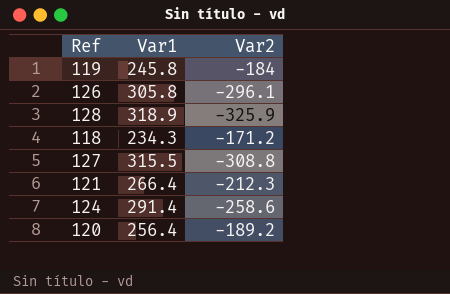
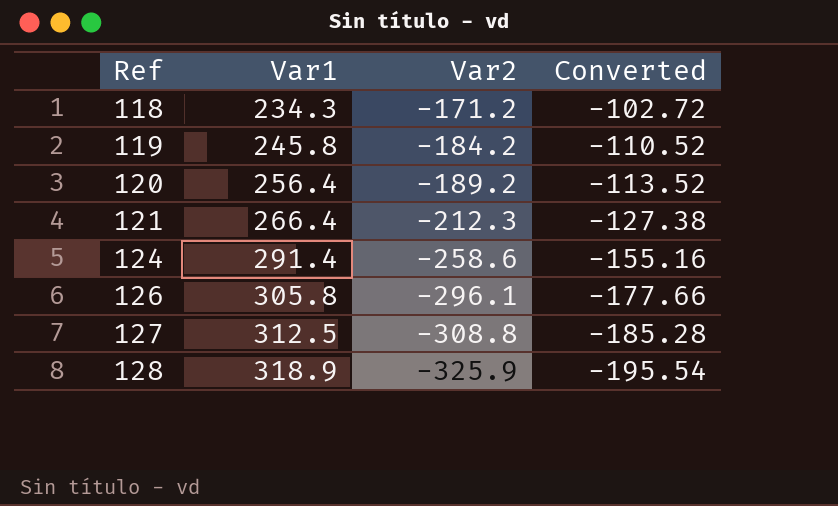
row order: none -> Ref ascending
column Converted | formula: none -> [Var2] * 0.6
119 | Var2: -184 -> -184.2
127 | Var1: 315.5 -> 312.5

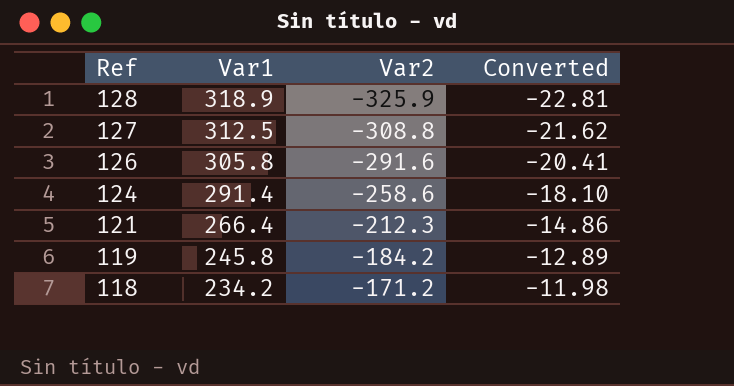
row order: Ref ascending -> Ref descending
column Converted | formula: [Var2] * 0.6 -> [Var2] * 0.07
row 120: 256.4 | -189.2 | -113.52 -> none
126 | Var2: -296.1 -> -291.6
118 | Var1: 234.3 -> 234.2

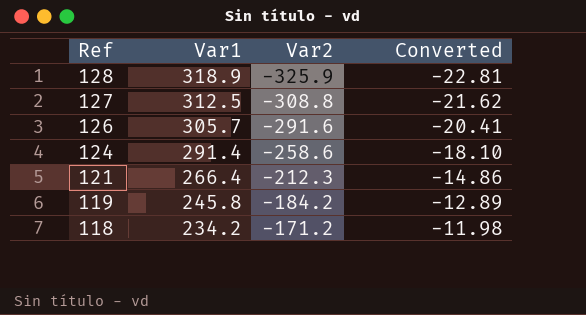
126 | Var1: 305.8 -> 305.7

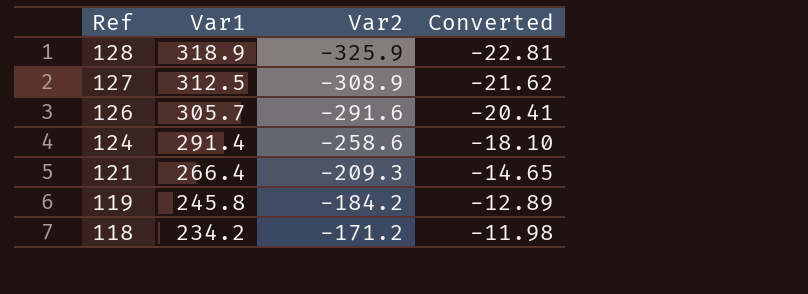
127 | Var2: -308.8 -> -308.9
121 | Var2: -212.3 -> -209.3
121 | Converted: -14.86 -> -14.65

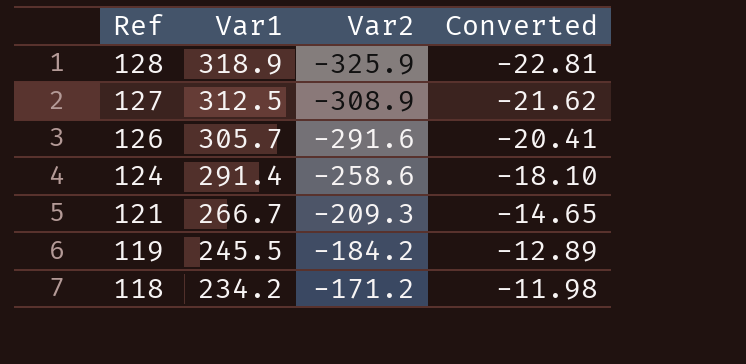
121 | Var1: 266.4 -> 266.7
119 | Var1: 245.8 -> 245.5

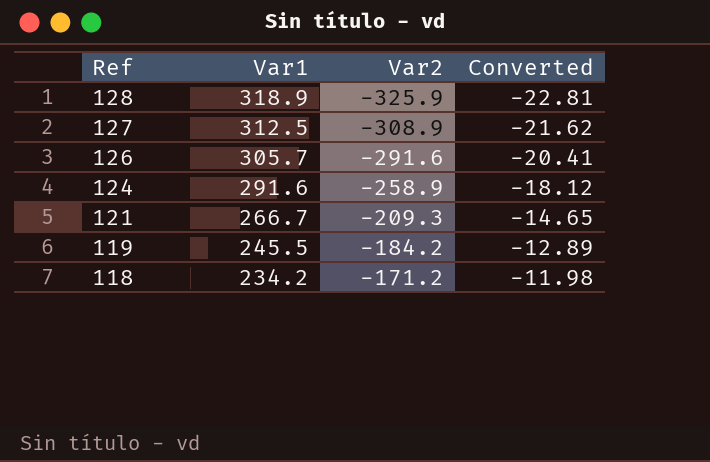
124 | Var1: 291.4 -> 291.6
124 | Var2: -258.6 -> -258.9
124 | Converted: -18.10 -> -18.12

